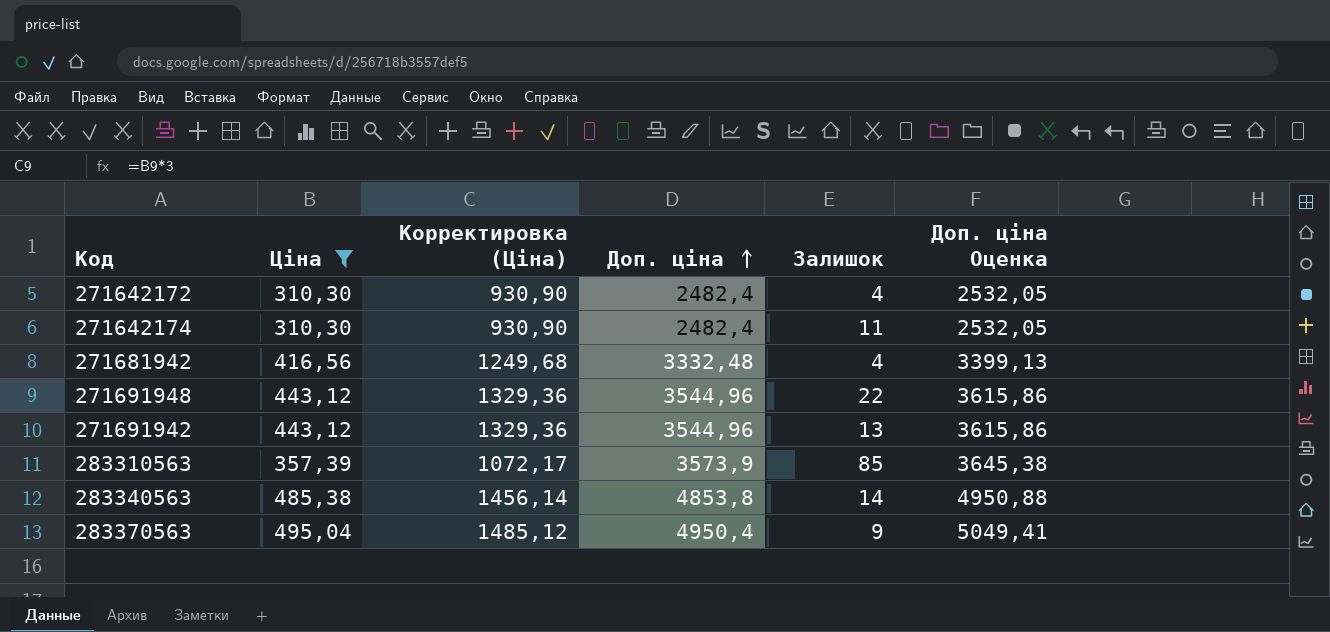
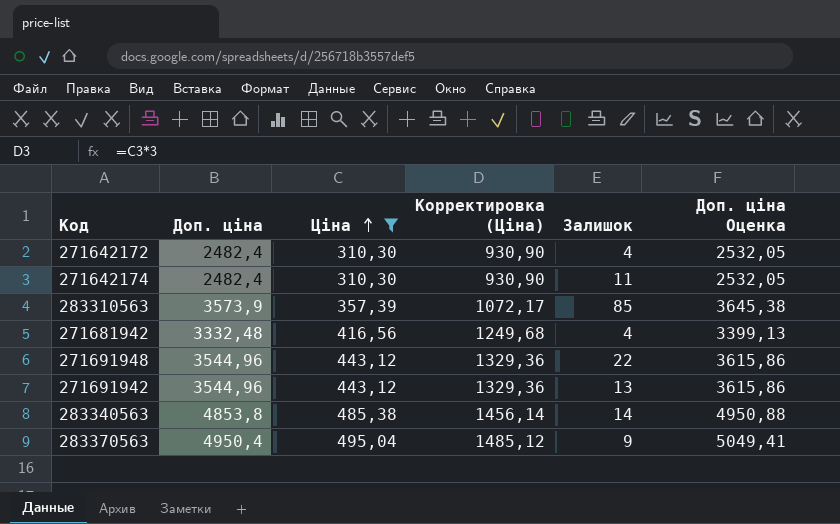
row order: Доп. ціна ascending -> Ціна ascending
column Доп. ціна | position: 4 -> 2

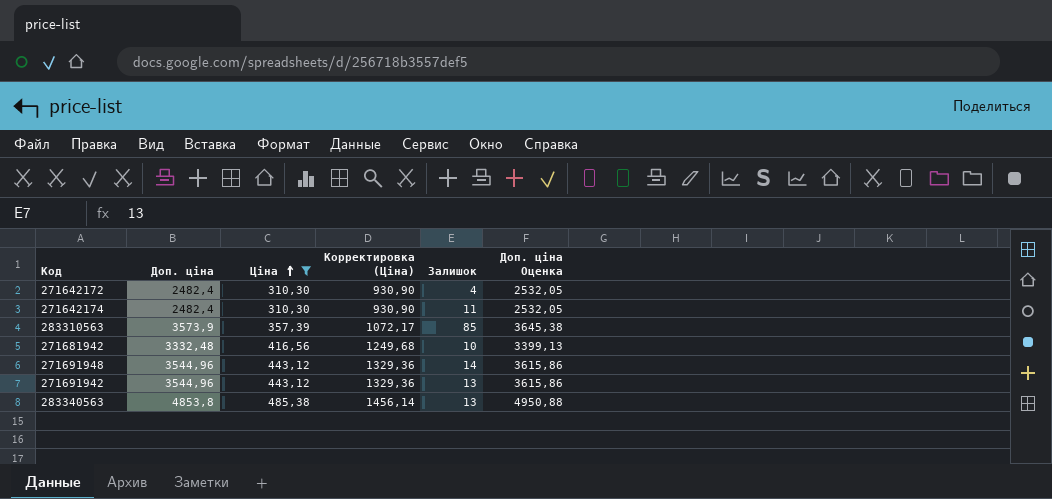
row 283370563: 4950,4 | 495,04 | 1485,12 | 9 | 5049,41 -> none
271681942 | Залишок: 4 -> 10
271691948 | Залишок: 22 -> 14
283340563 | Залишок: 14 -> 13

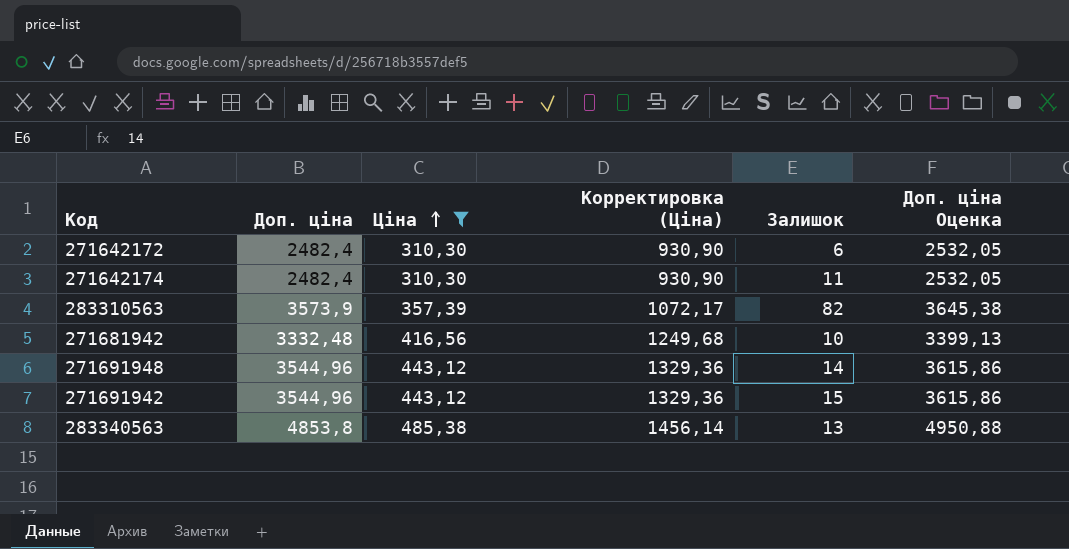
271642172 | Залишок: 4 -> 6
283310563 | Залишок: 85 -> 82
271691942 | Залишок: 13 -> 15

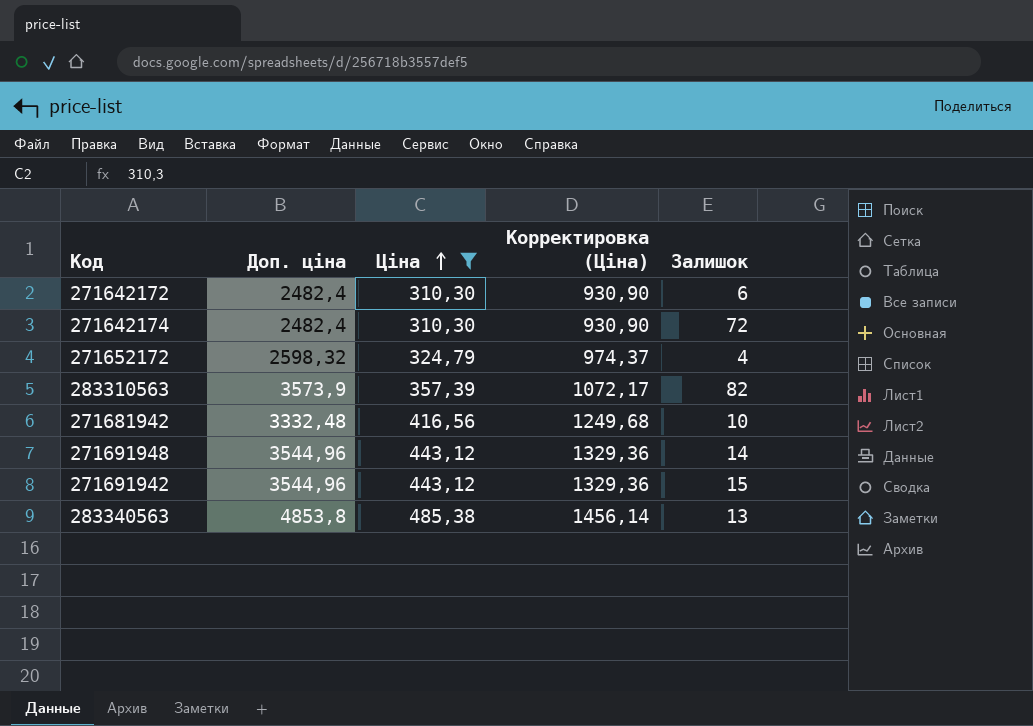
column Доп. ціна Оценка | formula: [Доп. ціна] * 1,02 -> none
271642174 | Залишок: 11 -> 72
row 271652172: none -> 2598,32 | 324,79 | 974,37 | 4

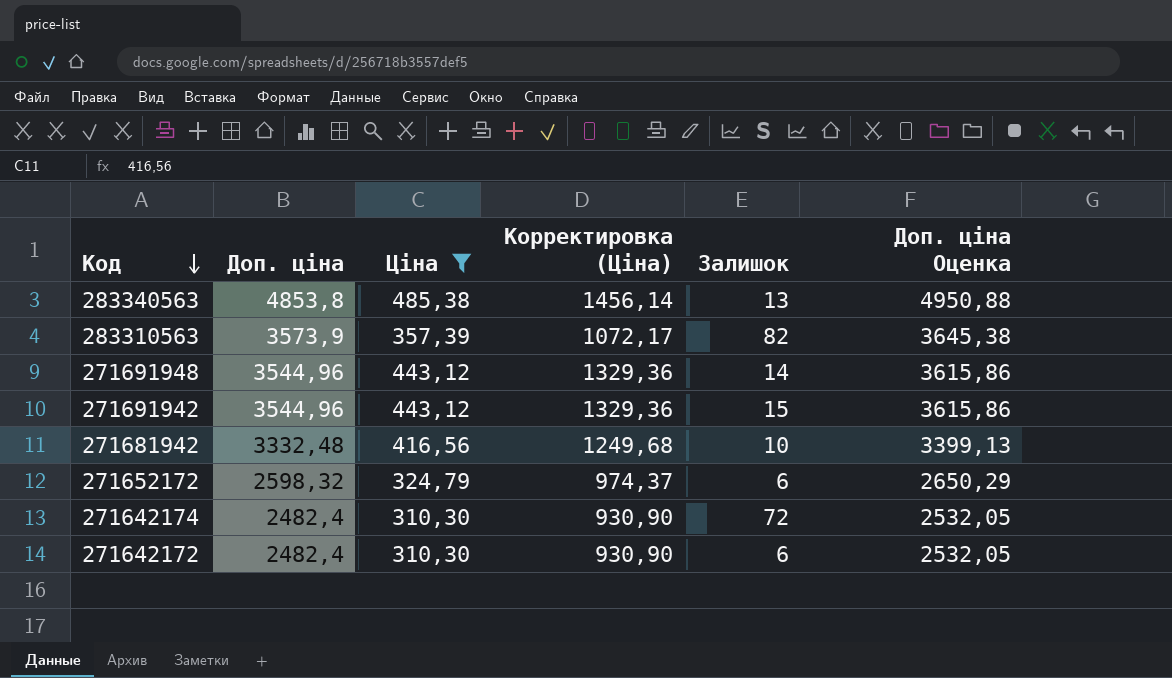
row order: Ціна ascending -> Код descending
column Доп. ціна Оценка | formula: none -> [Доп. ціна] * 1,02
271652172 | Залишок: 4 -> 6

